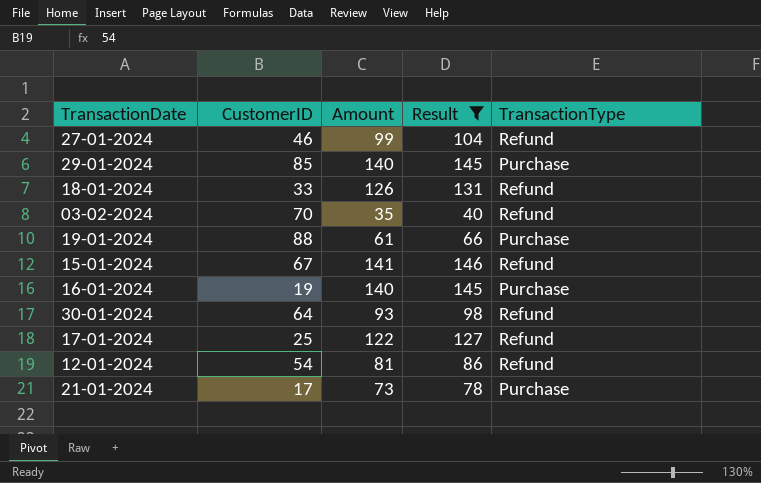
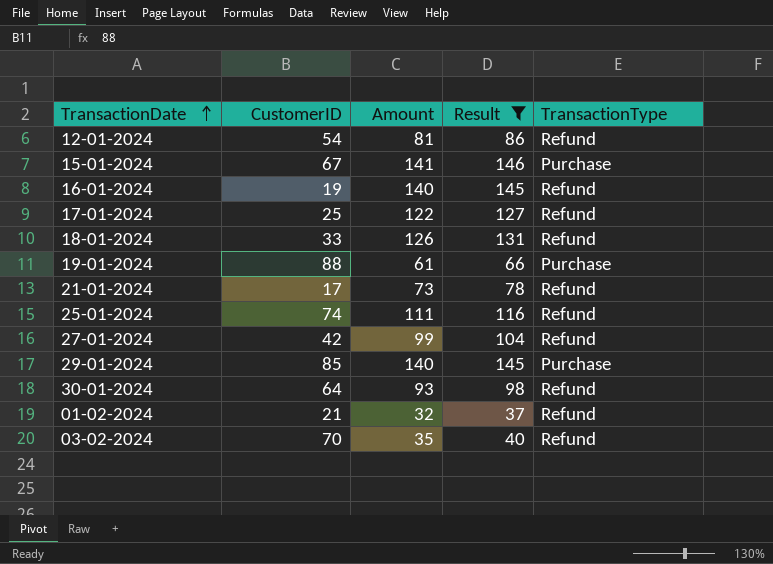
row order: none -> TransactionDate ascending
15-01-2024 | TransactionType: Refund -> Purchase
16-01-2024 | TransactionType: Purchase -> Refund
21-01-2024 | TransactionType: Purchase -> Refund
row 25-01-2024: none -> 74 | 111 | 116 | Refund
27-01-2024 | CustomerID: 46 -> 42
row 01-02-2024: none -> 21 | 32 | 37 | Refund

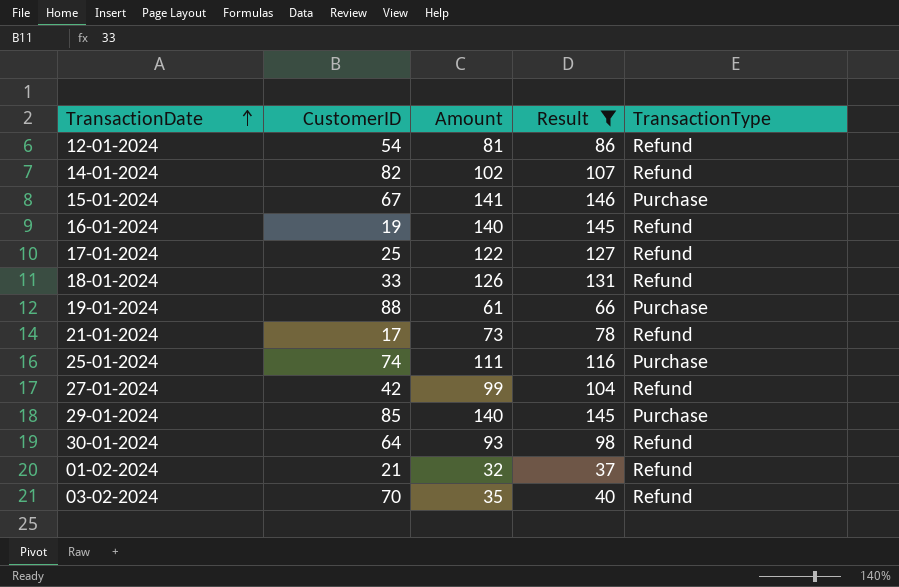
row 14-01-2024: none -> 82 | 102 | 107 | Refund
25-01-2024 | TransactionType: Refund -> Purchase

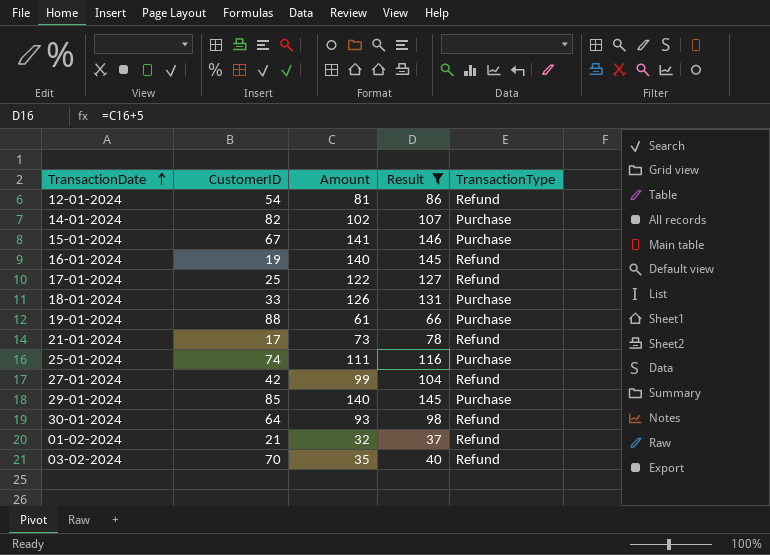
14-01-2024 | TransactionType: Refund -> Purchase
18-01-2024 | TransactionType: Refund -> Purchase

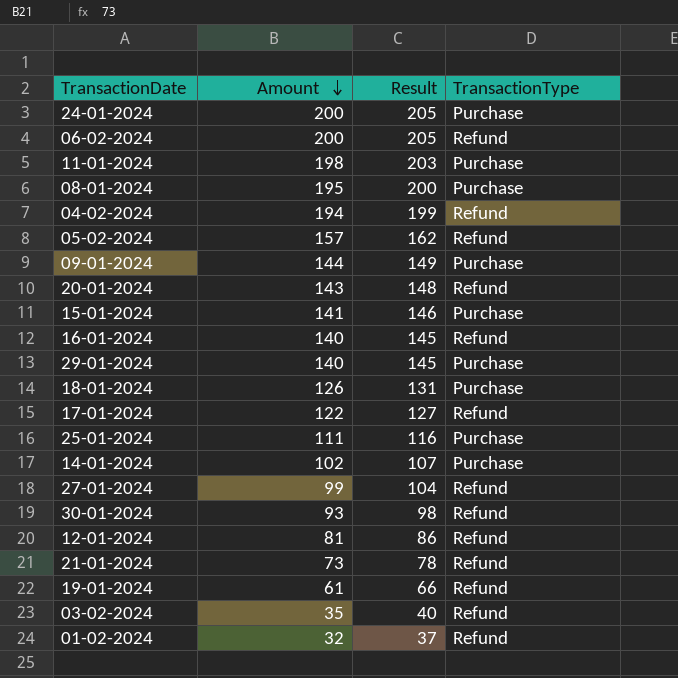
filter: Result <= 146 -> none
row order: TransactionDate ascending -> Amount descending
column CustomerID | position: 2 -> none
19-01-2024 | TransactionType: Purchase -> Refund

